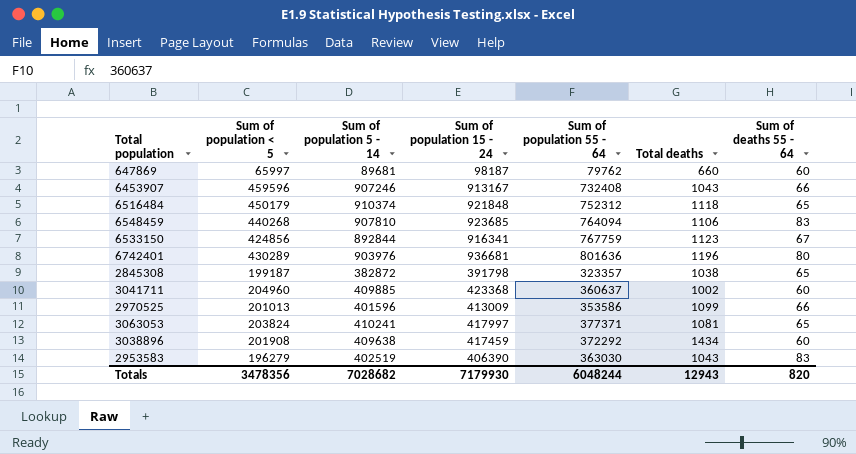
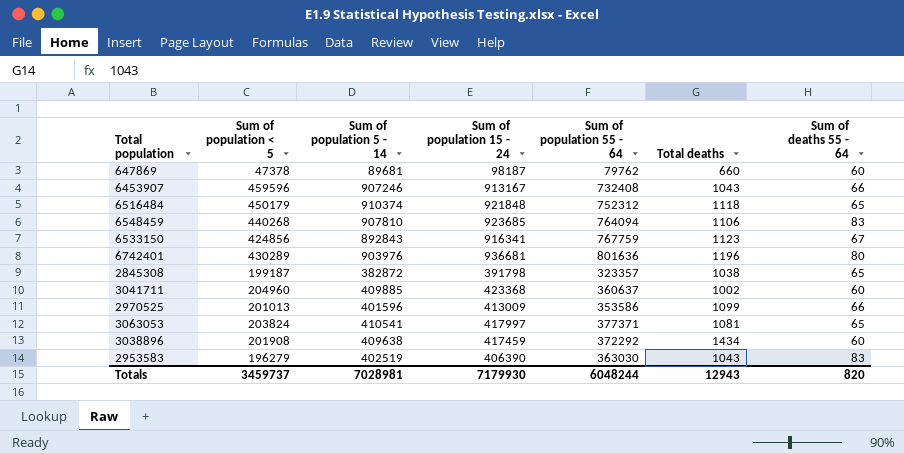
647869 | Sum of population < 5: 65997 -> 47378
6533150 | Sum of population 5 - 14: 892844 -> 892843
3063053 | Sum of population 5 - 14: 410241 -> 410541
Totals | Sum of population < 5: 3478356 -> 3459737
Totals | Sum of population 5 - 14: 7028682 -> 7028981

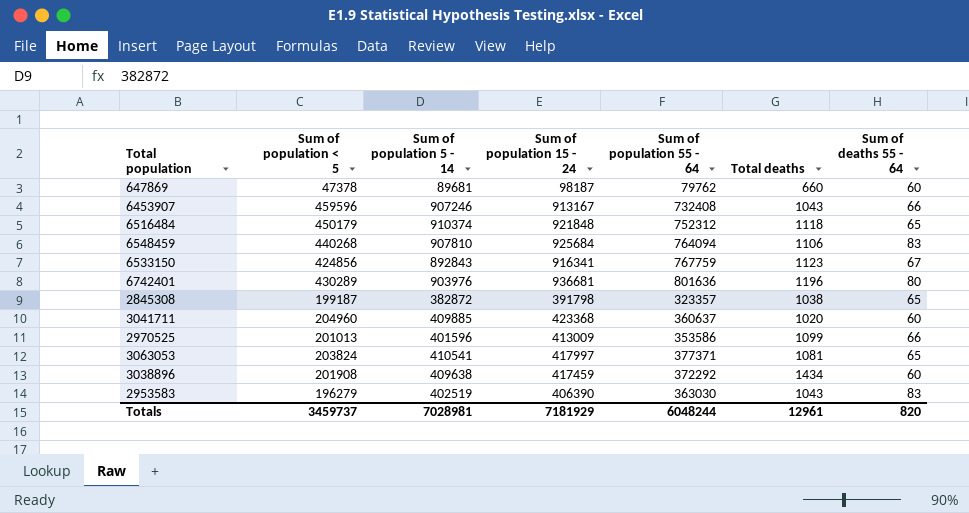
6548459 | Sum of population 15 - 24: 923685 -> 925684
3041711 | Total deaths: 1002 -> 1020
Totals | Sum of population 15 - 24: 7179930 -> 7181929
Totals | Total deaths: 12943 -> 12961

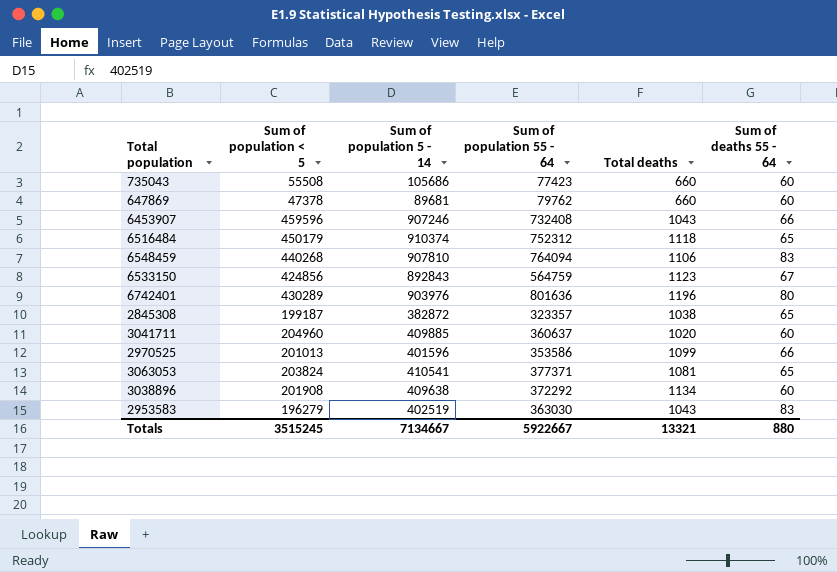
column Sum of population 15 - 24 | position: 4 -> none
row 735043: none -> 55508 | 105686 | 77423 | 660 | 60
6533150 | Sum of population 55 - 64: 767759 -> 564759
3038896 | Total deaths: 1434 -> 1134
Totals | Sum of population < 5: 3459737 -> 3515245
Totals | Sum of population 5 - 14: 7028981 -> 7134667
Totals | Sum of population 55 - 64: 6048244 -> 5922667
Totals | Total deaths: 12961 -> 13321
Totals | Sum of deaths 55 - 64: 820 -> 880

